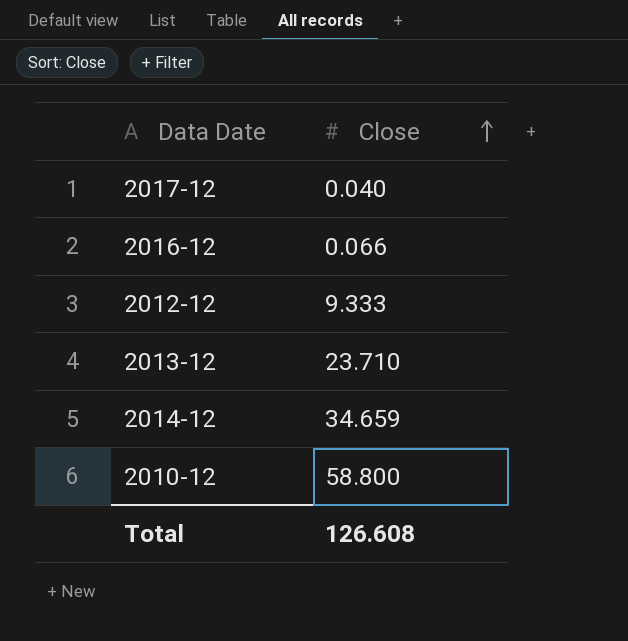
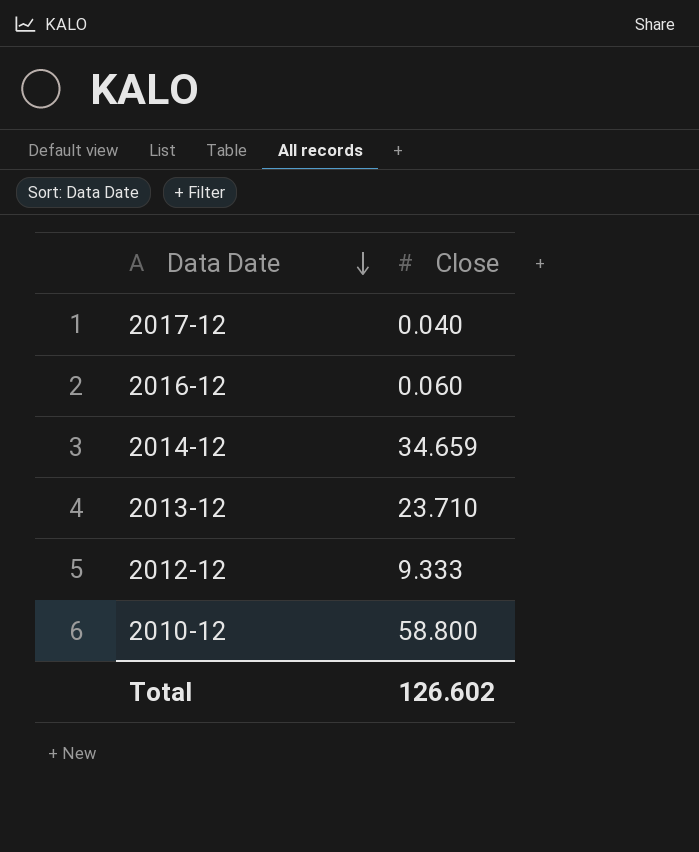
row order: Close ascending -> Data Date descending
2016-12 | Close: 0.066 -> 0.060
Total | Close: 126.608 -> 126.602

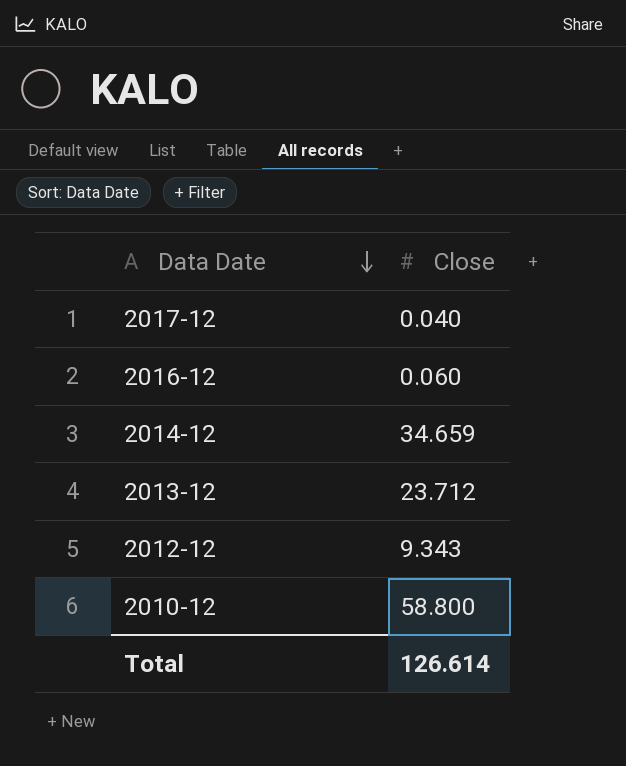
2013-12 | Close: 23.710 -> 23.712
2012-12 | Close: 9.333 -> 9.343
Total | Close: 126.602 -> 126.614

